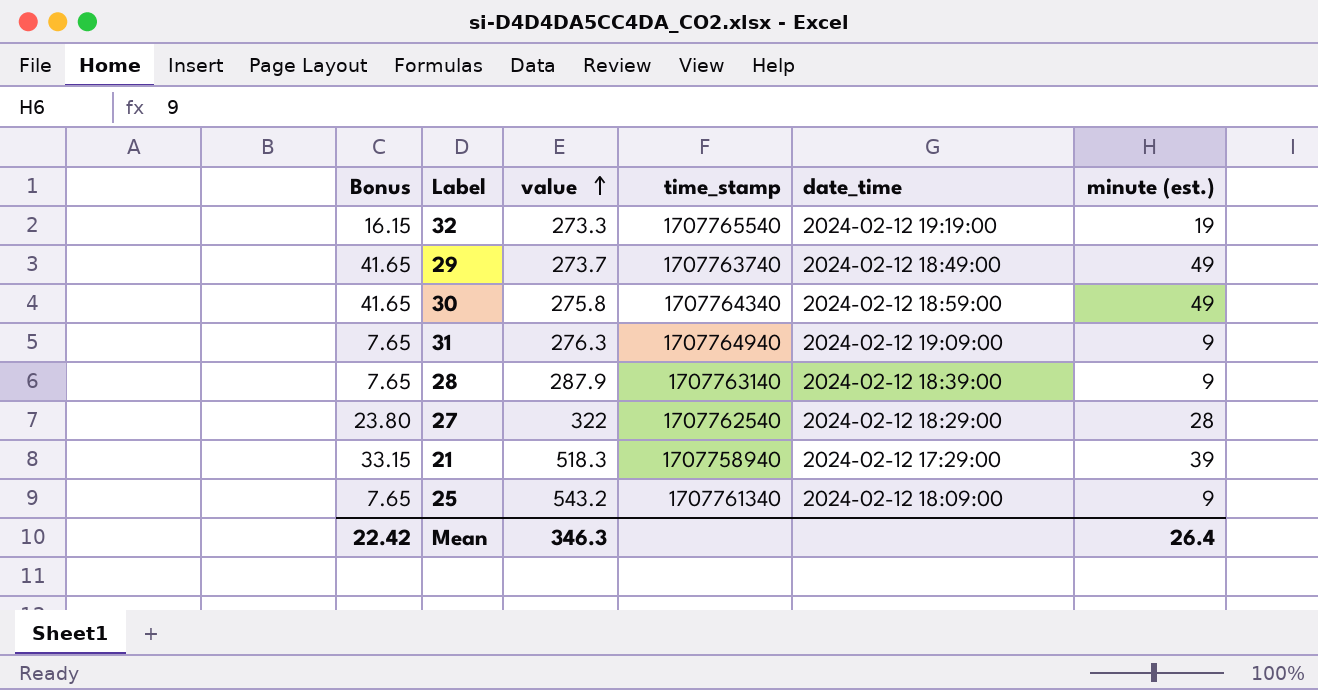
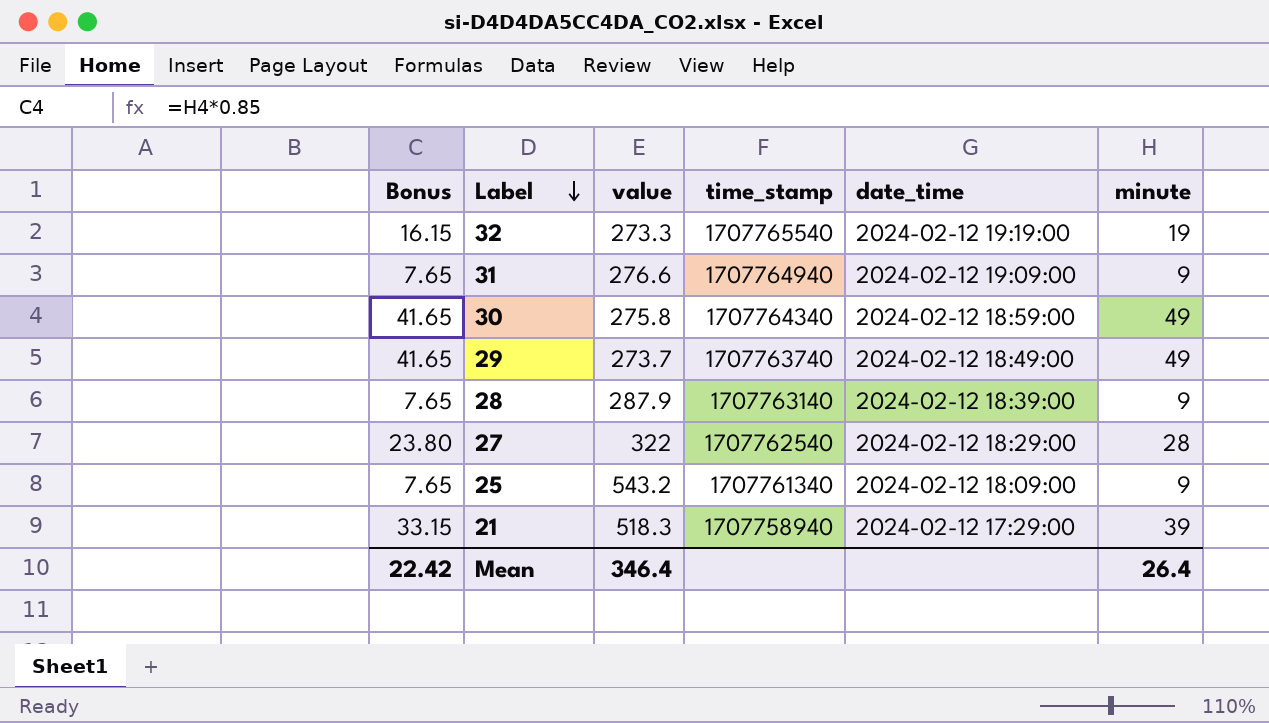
row order: value ascending -> Label descending
column name: minute (est.) -> minute
31 | value: 276.3 -> 276.6
Mean | value: 346.3 -> 346.4

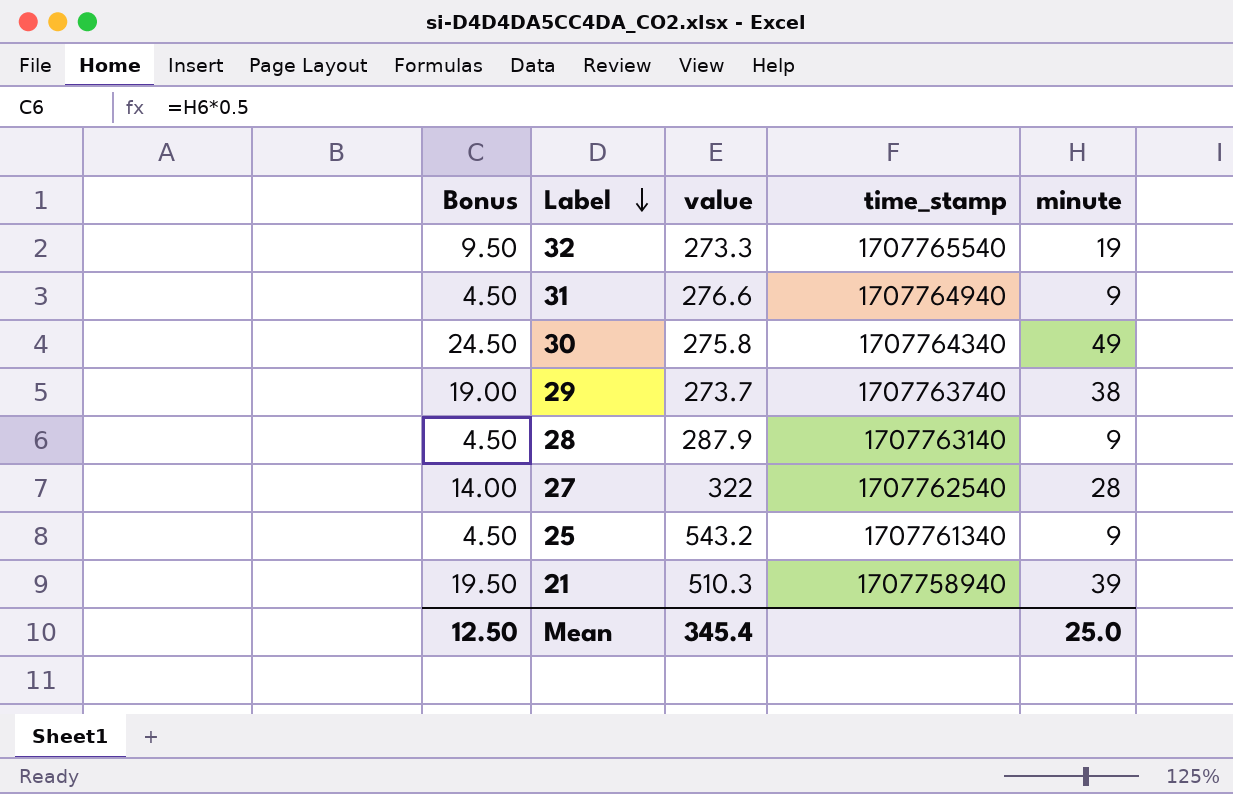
column date_time | position: 5 -> none
column Bonus | formula: [minute] * 0.85 -> [minute] * 0.5
29 | minute: 49 -> 38
21 | value: 518.3 -> 510.3
Mean | Bonus: 22.42 -> 12.50
Mean | value: 346.4 -> 345.4
Mean | minute: 26.4 -> 25.0

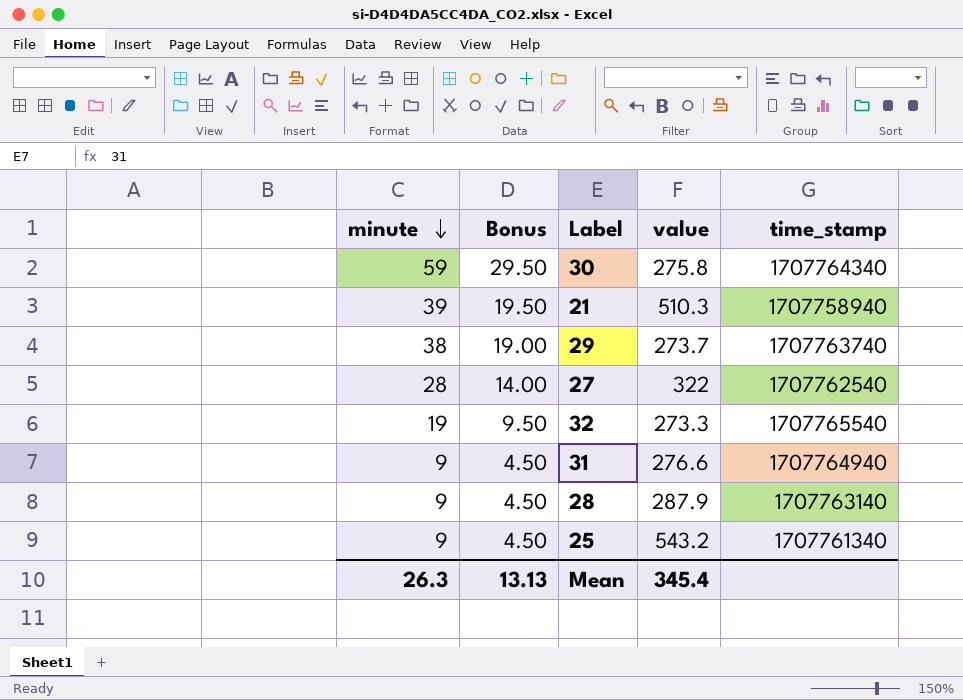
row order: Label descending -> minute descending
column minute | position: 5 -> 1
30 | minute: 49 -> 59
30 | Bonus: 24.50 -> 29.50
Mean | minute: 25.0 -> 26.3
Mean | Bonus: 12.50 -> 13.13

